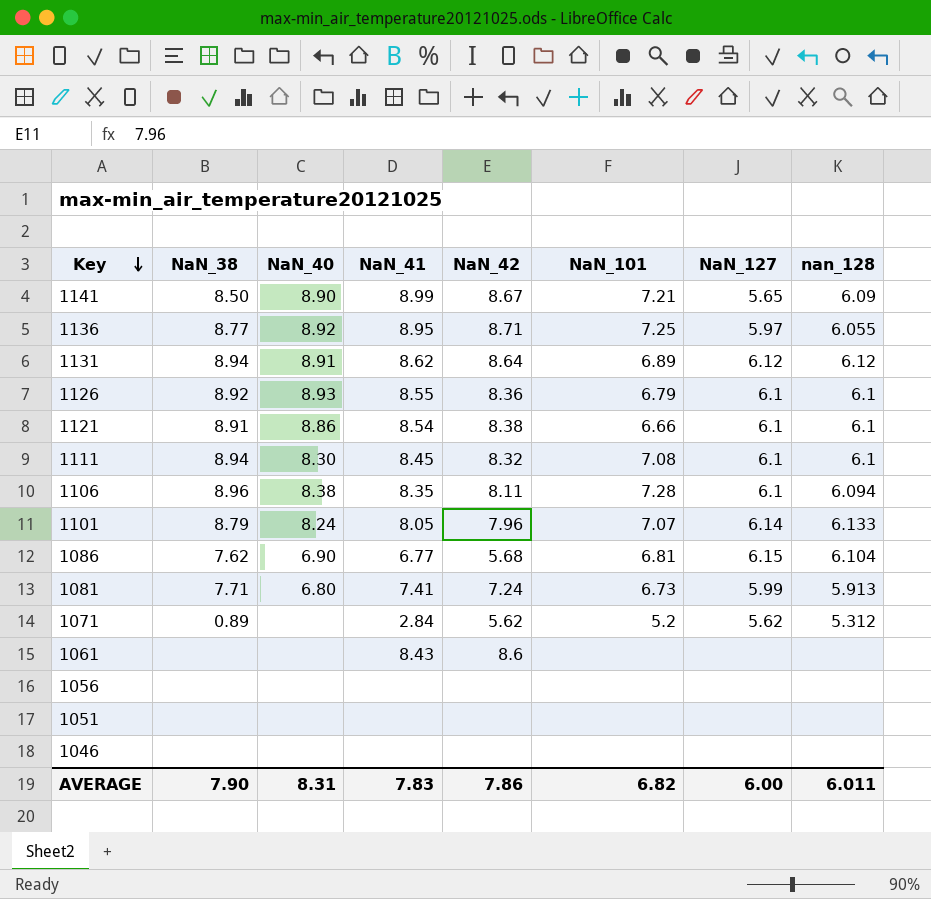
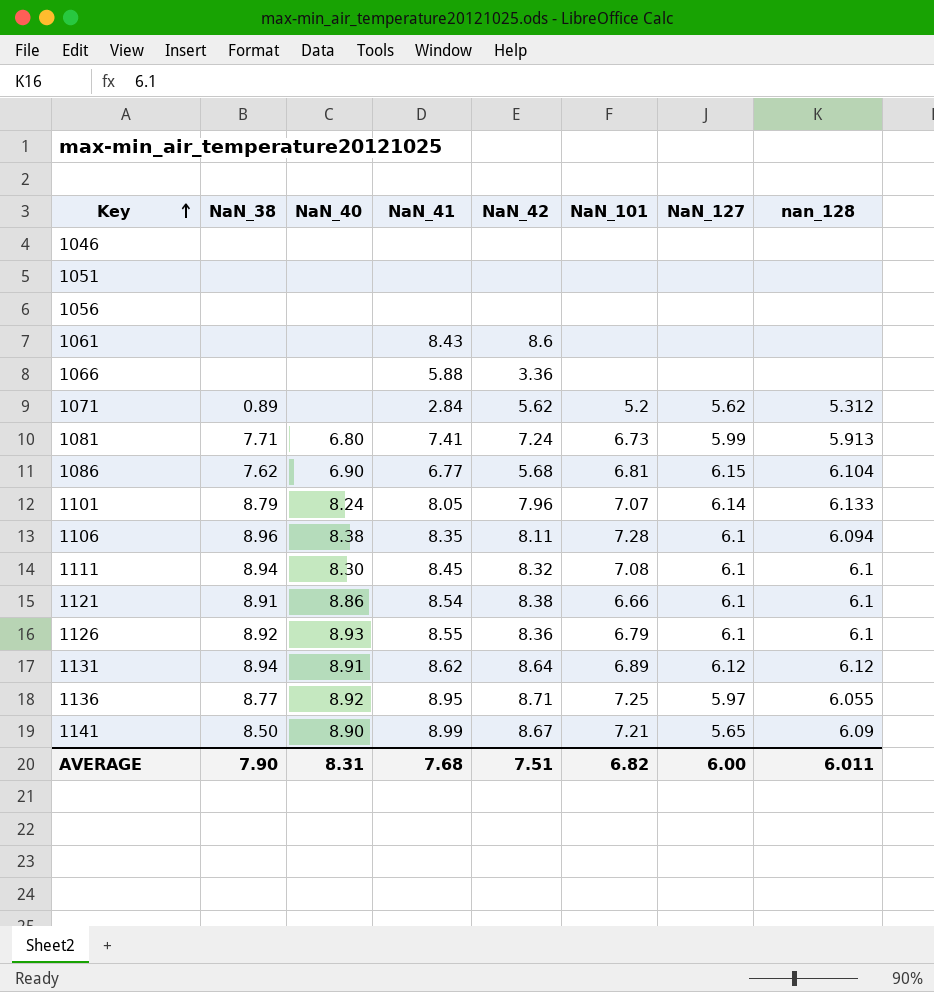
row order: Key descending -> Key ascending
row 1066: none -> none | none | 5.88 | 3.36 | none | none | none
AVERAGE | NaN_41: 7.83 -> 7.68
AVERAGE | NaN_42: 7.86 -> 7.51

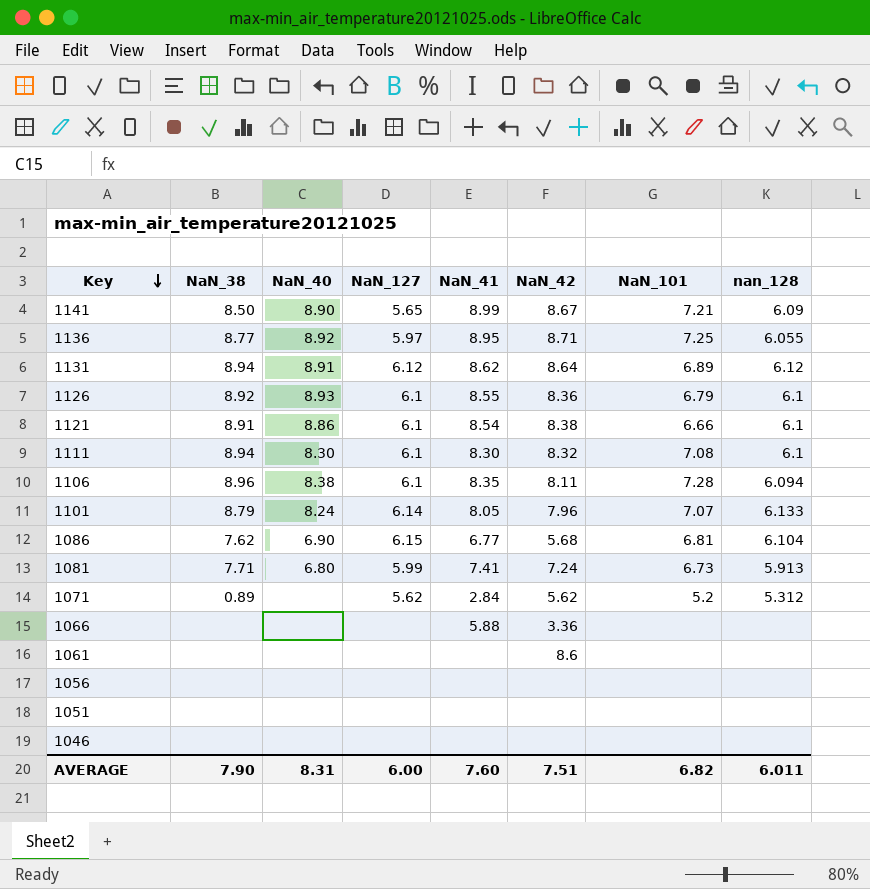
row order: Key ascending -> Key descending
column NaN_127 | position: 7 -> 4
1111 | NaN_41: 8.45 -> 8.30
1061 | NaN_41: 8.43 -> none
AVERAGE | NaN_41: 7.68 -> 7.60

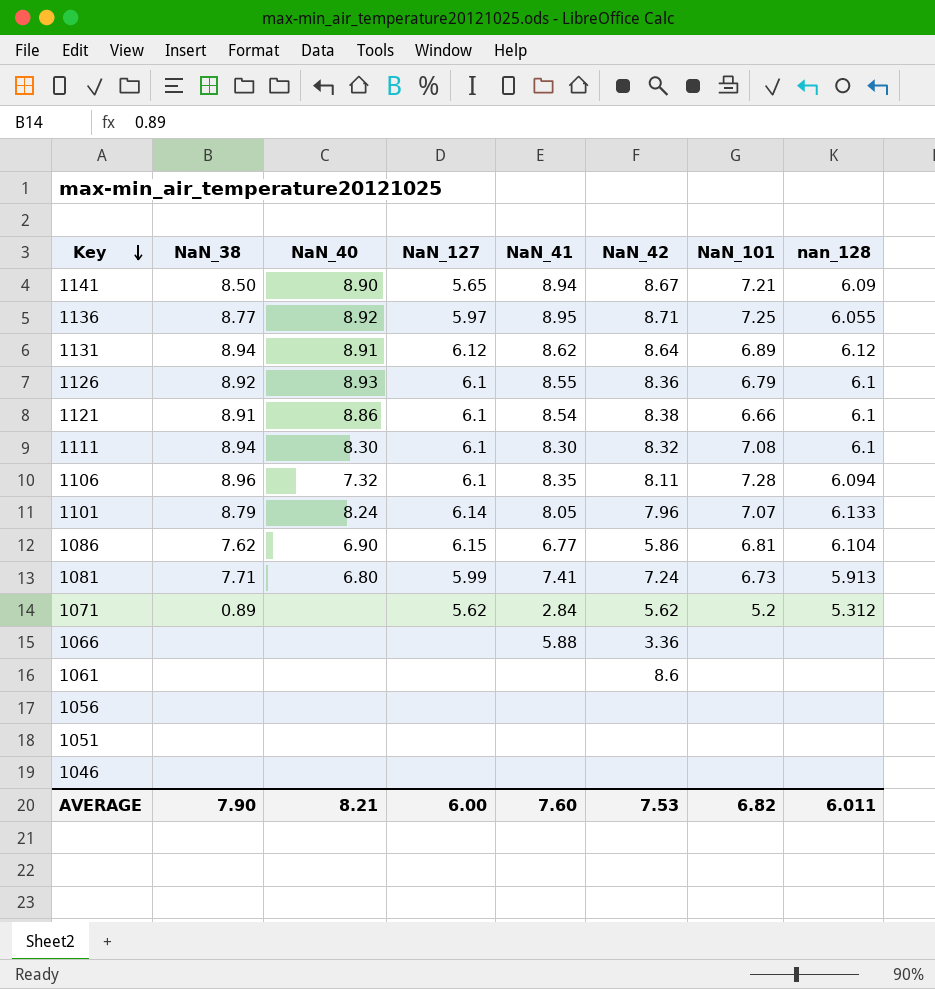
1141 | NaN_41: 8.99 -> 8.94
1106 | NaN_40: 8.38 -> 7.32
1086 | NaN_42: 5.68 -> 5.86
AVERAGE | NaN_40: 8.31 -> 8.21
AVERAGE | NaN_42: 7.51 -> 7.53

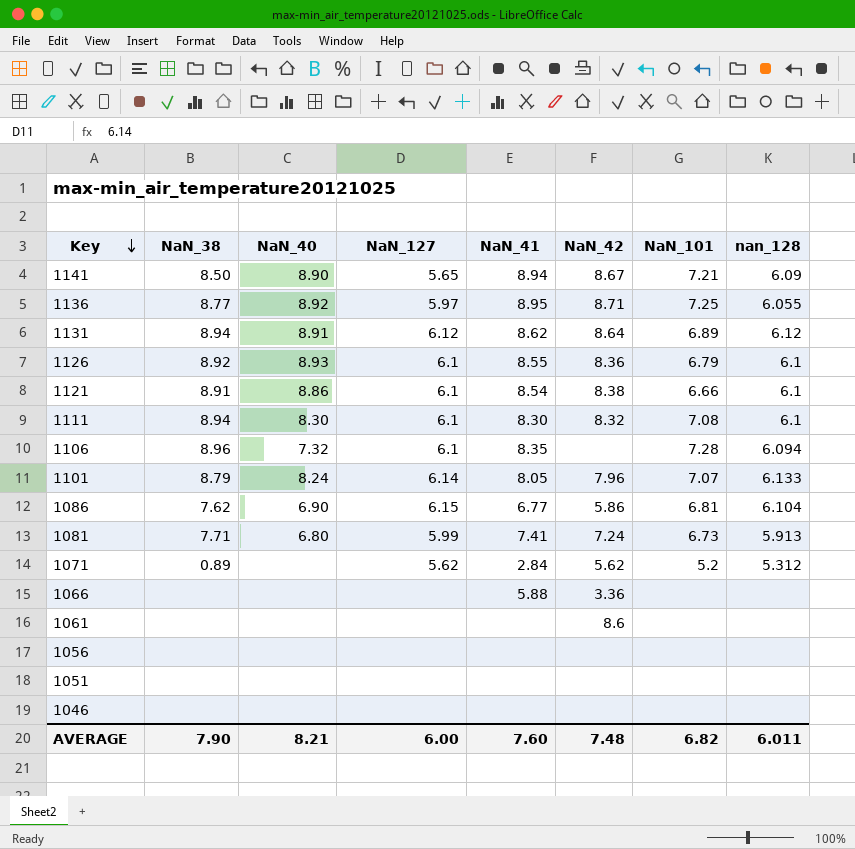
1106 | NaN_42: 8.11 -> none
AVERAGE | NaN_42: 7.53 -> 7.48

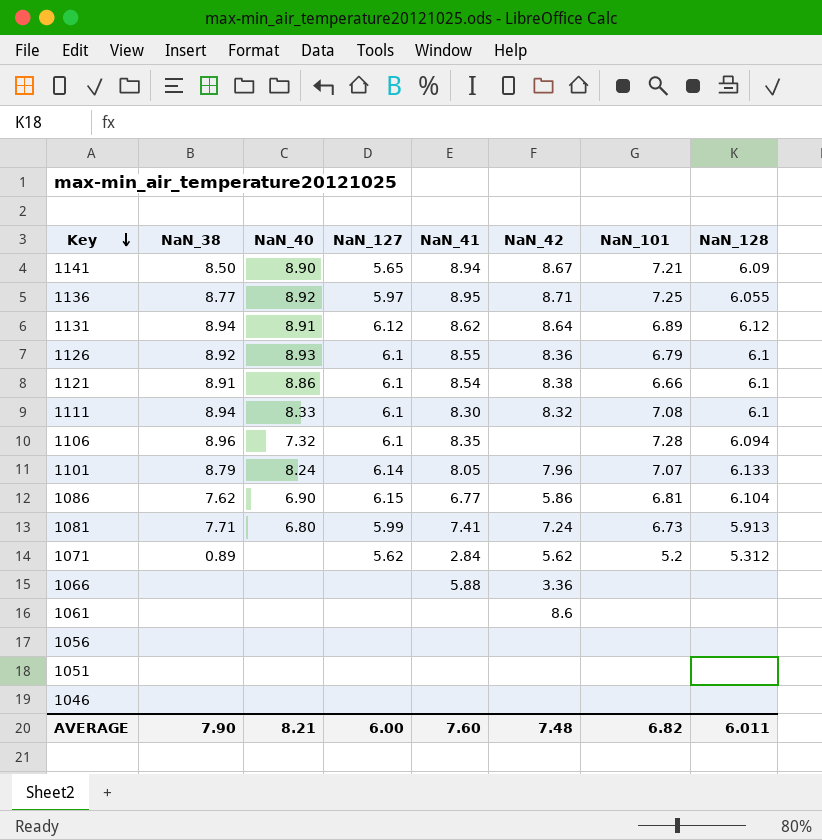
column name: nan_128 -> NaN_128
1111 | NaN_40: 8.30 -> 8.33

